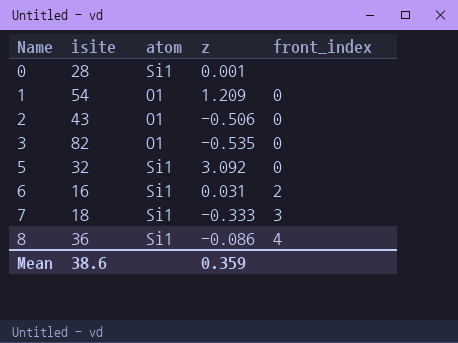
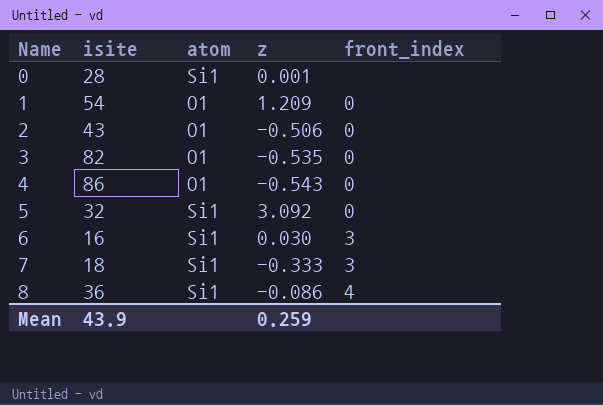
row 4: none -> 86 | O1 | -0.543 | 0
6 | z: 0.031 -> 0.030
6 | front_index: 2 -> 3
Mean | isite: 38.6 -> 43.9
Mean | z: 0.359 -> 0.259

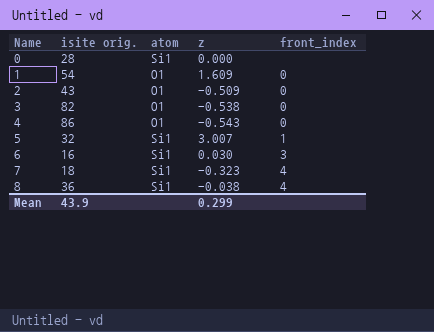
column name: isite -> isite orig.
0 | z: 0.001 -> 0.000
1 | z: 1.209 -> 1.609
2 | z: -0.506 -> -0.509
3 | z: -0.535 -> -0.538
5 | z: 3.092 -> 3.007
5 | front_index: 0 -> 1
7 | z: -0.333 -> -0.323
7 | front_index: 3 -> 4
8 | z: -0.086 -> -0.038
Mean | z: 0.259 -> 0.299

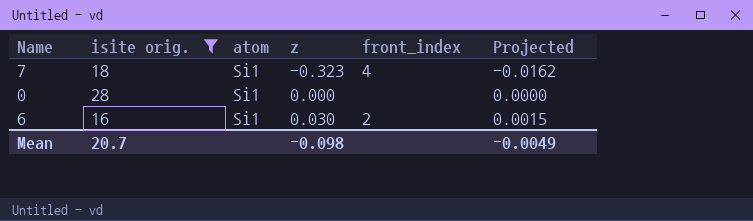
filter: none -> isite orig. <= 28
row order: Name ascending -> z ascending
column Projected | formula: none -> [z] * 0.05
6 | front_index: 3 -> 2
Mean | isite orig.: 43.9 -> 20.7
Mean | z: 0.299 -> -0.098

